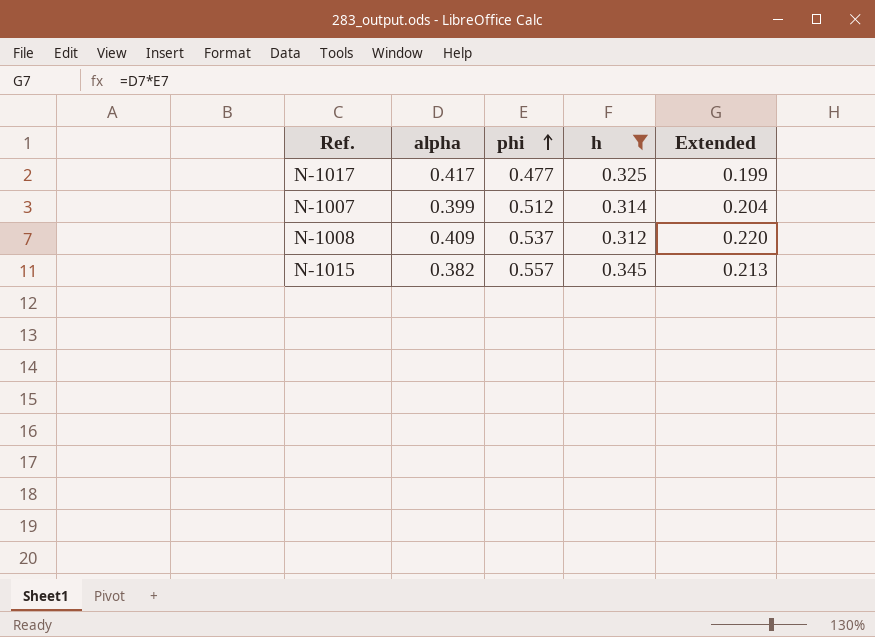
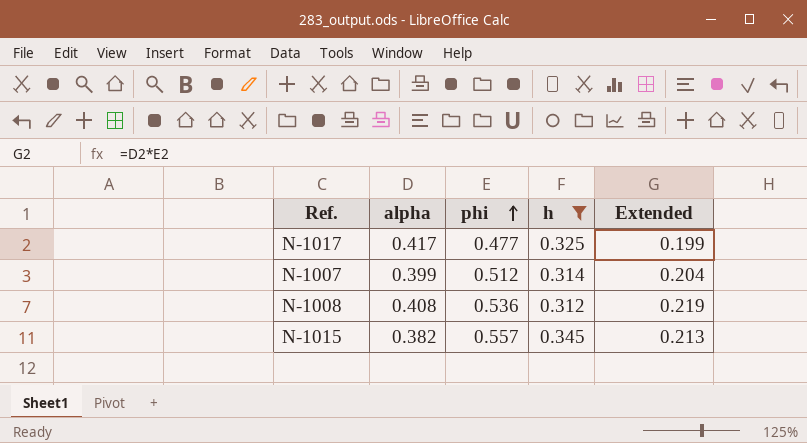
N-1008 | alpha: 0.409 -> 0.408
N-1008 | phi: 0.537 -> 0.536
N-1008 | Extended: 0.220 -> 0.219

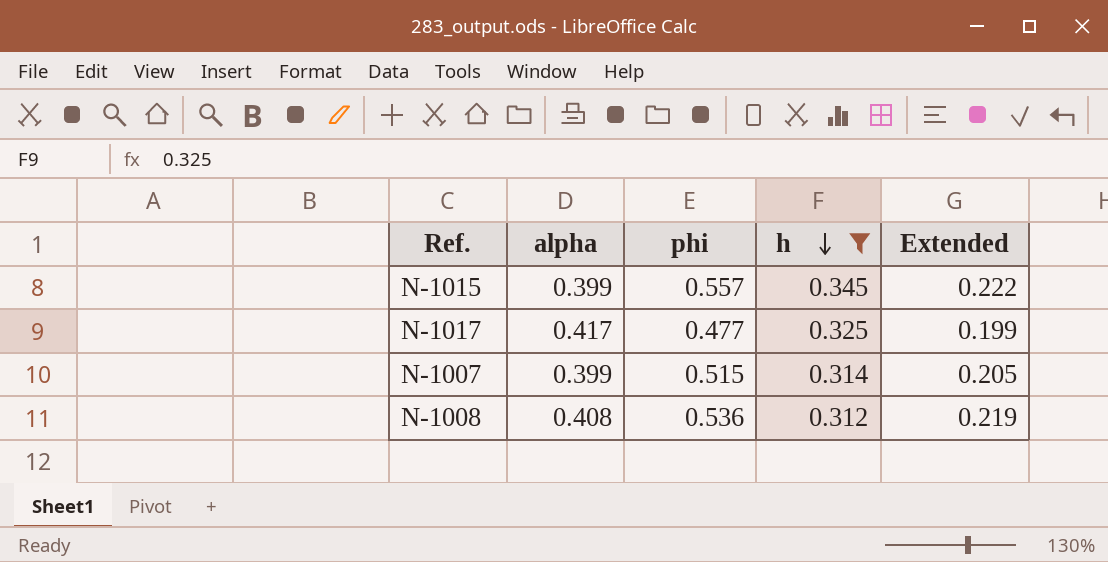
row order: phi ascending -> h descending
N-1015 | alpha: 0.382 -> 0.399
N-1015 | Extended: 0.213 -> 0.222
N-1007 | phi: 0.512 -> 0.515
N-1007 | Extended: 0.204 -> 0.205

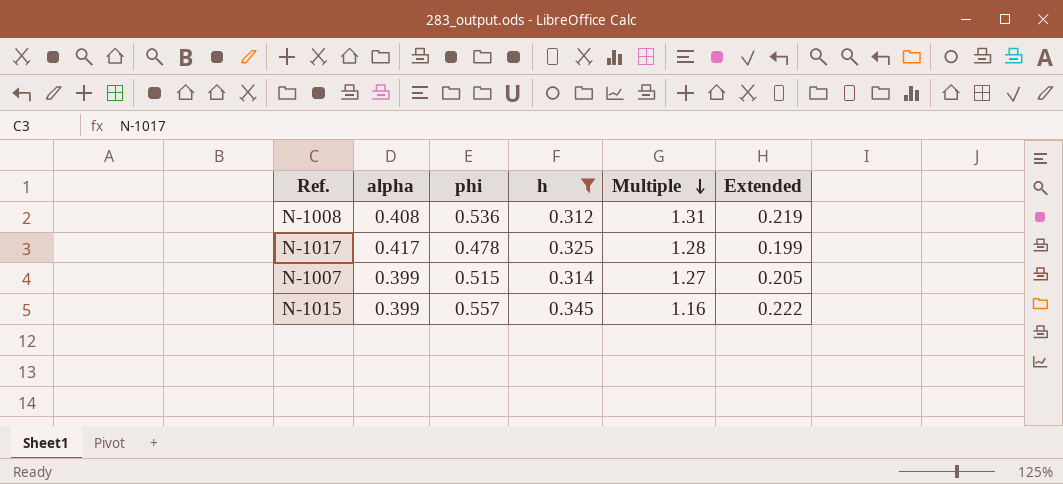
row order: h descending -> Multiple descending
column Multiple | formula: none -> [alpha] / [h]
N-1017 | phi: 0.477 -> 0.478

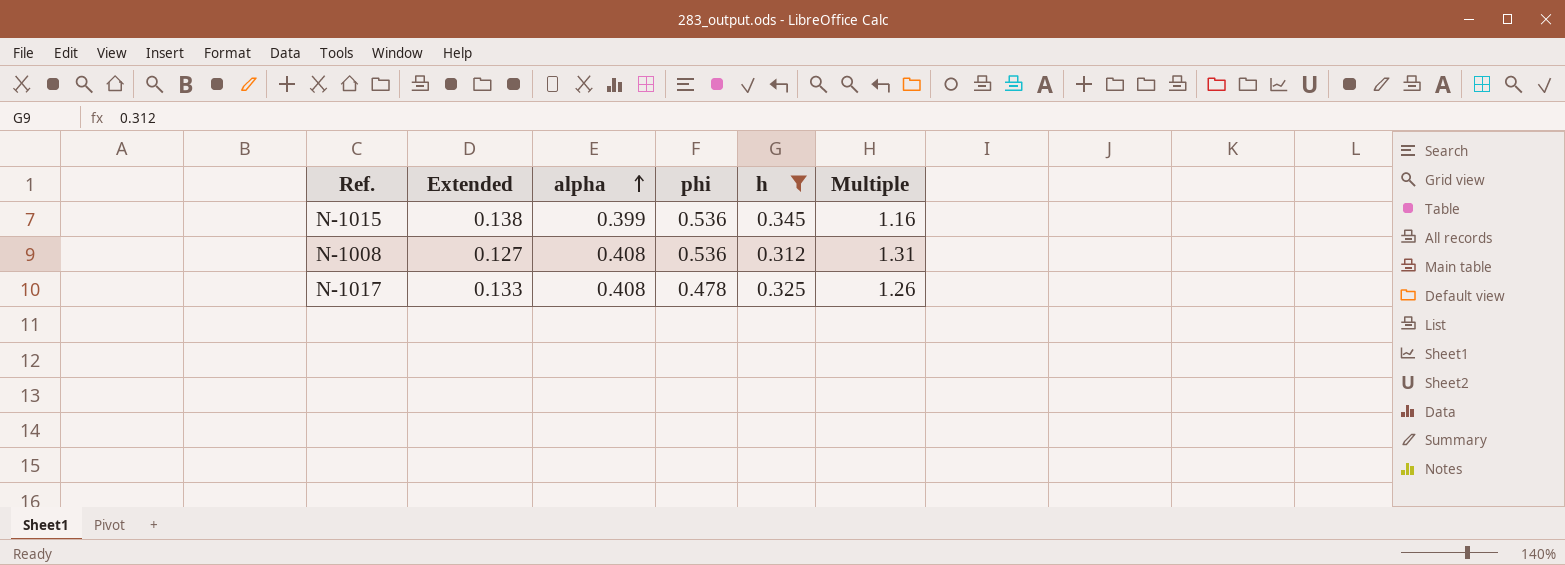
row order: Multiple descending -> alpha ascending
column Extended | formula: [alpha] * [phi] -> [alpha] * [h]
column Extended | position: 6 -> 2
row N-1007: 0.399 | 0.515 | 0.314 | 1.27 | 0.205 -> none
N-1015 | phi: 0.557 -> 0.536
N-1017 | alpha: 0.417 -> 0.408
N-1017 | Multiple: 1.28 -> 1.26

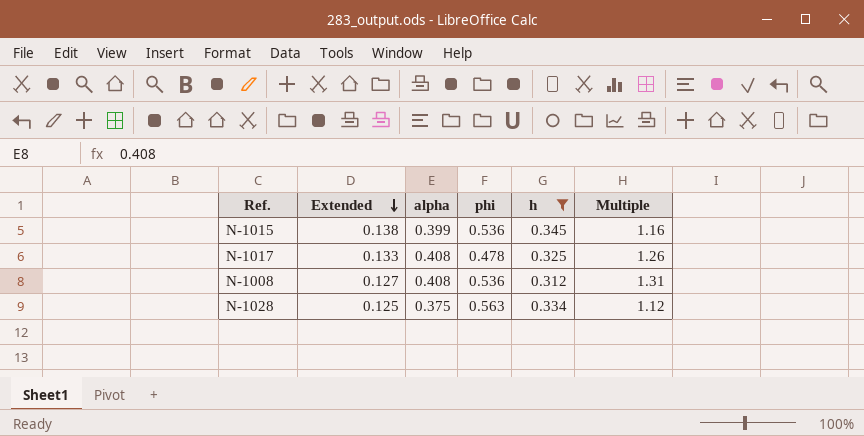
row order: alpha ascending -> Extended descending
row N-1028: none -> 0.125 | 0.375 | 0.563 | 0.334 | 1.12

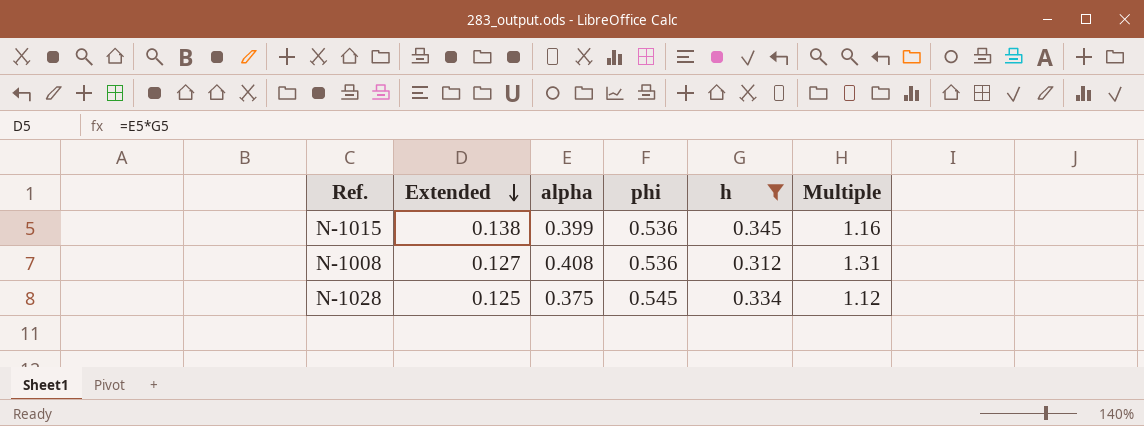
row N-1017: 0.133 | 0.408 | 0.478 | 0.325 | 1.26 -> none
N-1028 | phi: 0.563 -> 0.545

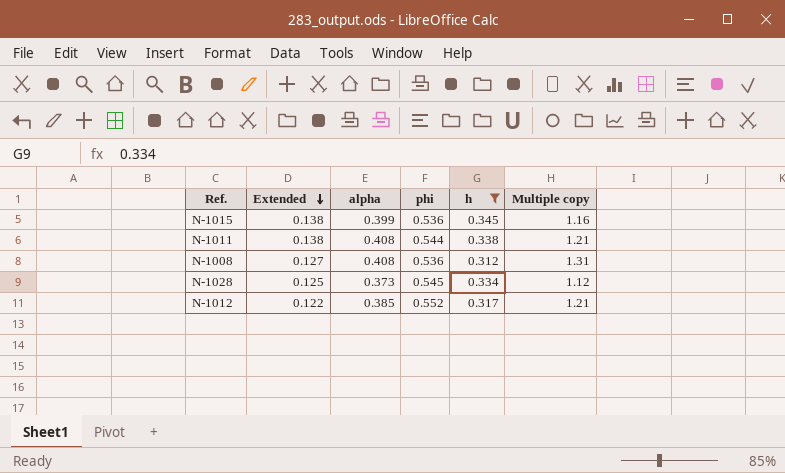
column name: Multiple -> Multiple copy
row N-1011: none -> 0.138 | 0.408 | 0.544 | 0.338 | 1.21
N-1028 | alpha: 0.375 -> 0.373
row N-1012: none -> 0.122 | 0.385 | 0.552 | 0.317 | 1.21

